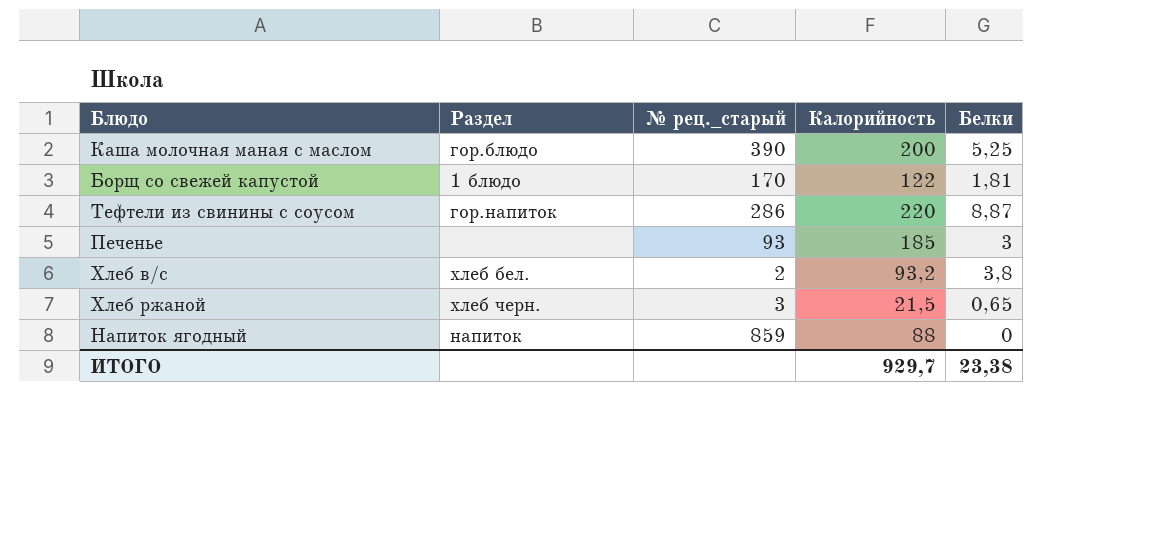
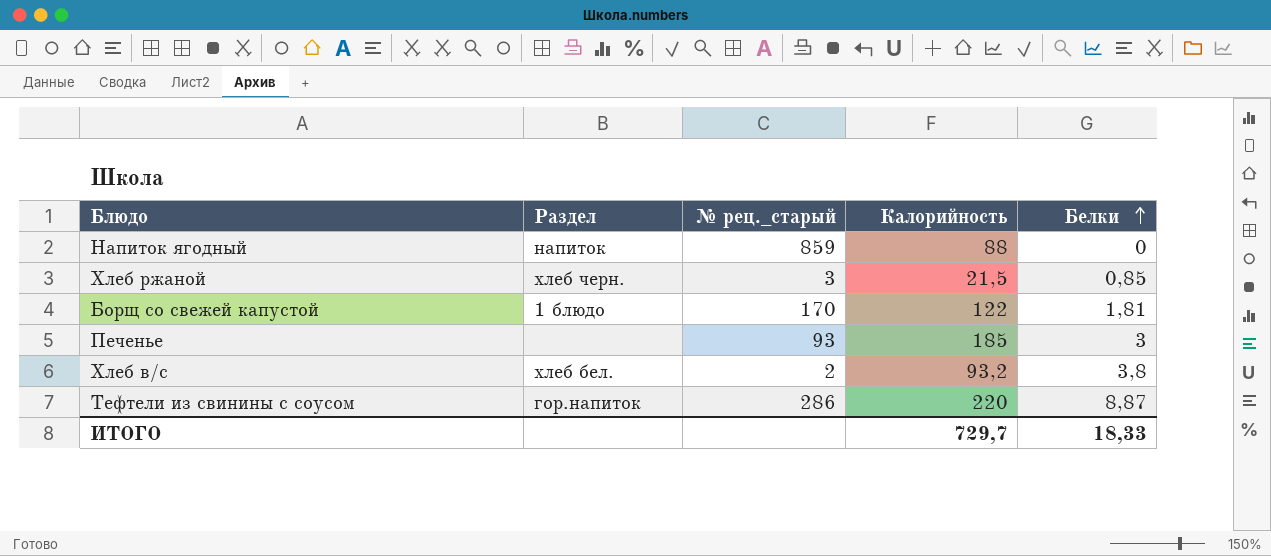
row order: none -> Белки ascending
row Каша молочная маная с маслом: гор.блюдо | 390 | 200 | 5,25 -> none
Хлеб ржаной | Белки: 0,65 -> 0,85
ИТОГО | Калорийность: 929,7 -> 729,7
ИТОГО | Белки: 23,38 -> 18,33

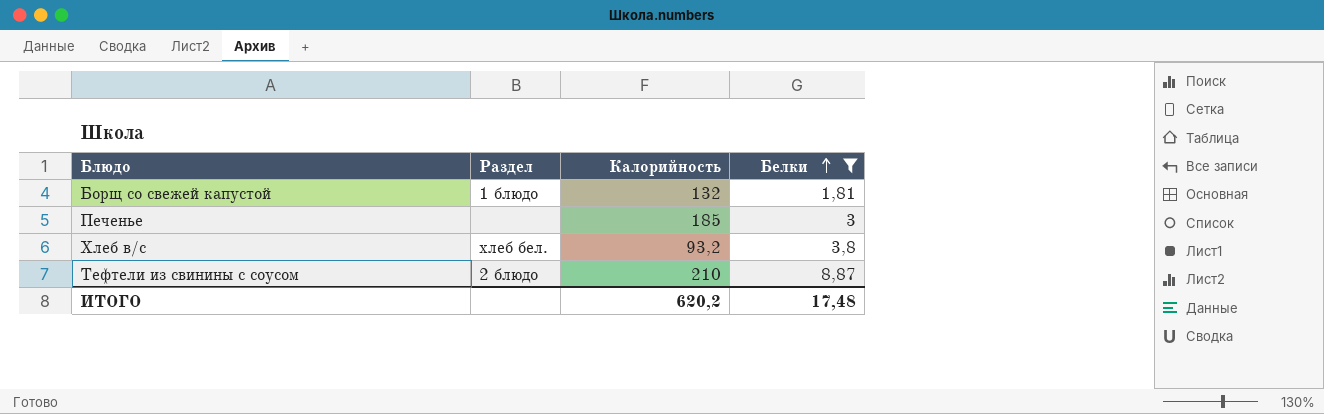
filter: none -> Белки >= 1,81
column № рец._старый | position: 3 -> none
Борщ со свежей капустой | Калорийность: 122 -> 132
Тефтели из свинины с соусом | Раздел: гор.напиток -> 2 блюдо
Тефтели из свинины с соусом | Калорийность: 220 -> 210
ИТОГО | Калорийность: 729,7 -> 620,2
ИТОГО | Белки: 18,33 -> 17,48

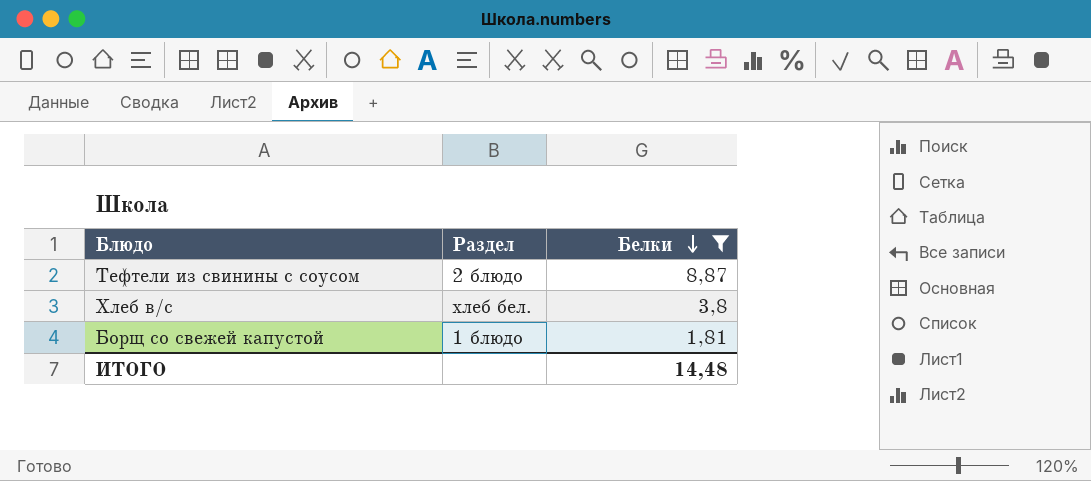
row order: Белки ascending -> Белки descending
column Калорийность | position: 3 -> none
row Печенье: none | 185 | 3 -> none
ИТОГО | Белки: 17,48 -> 14,48

